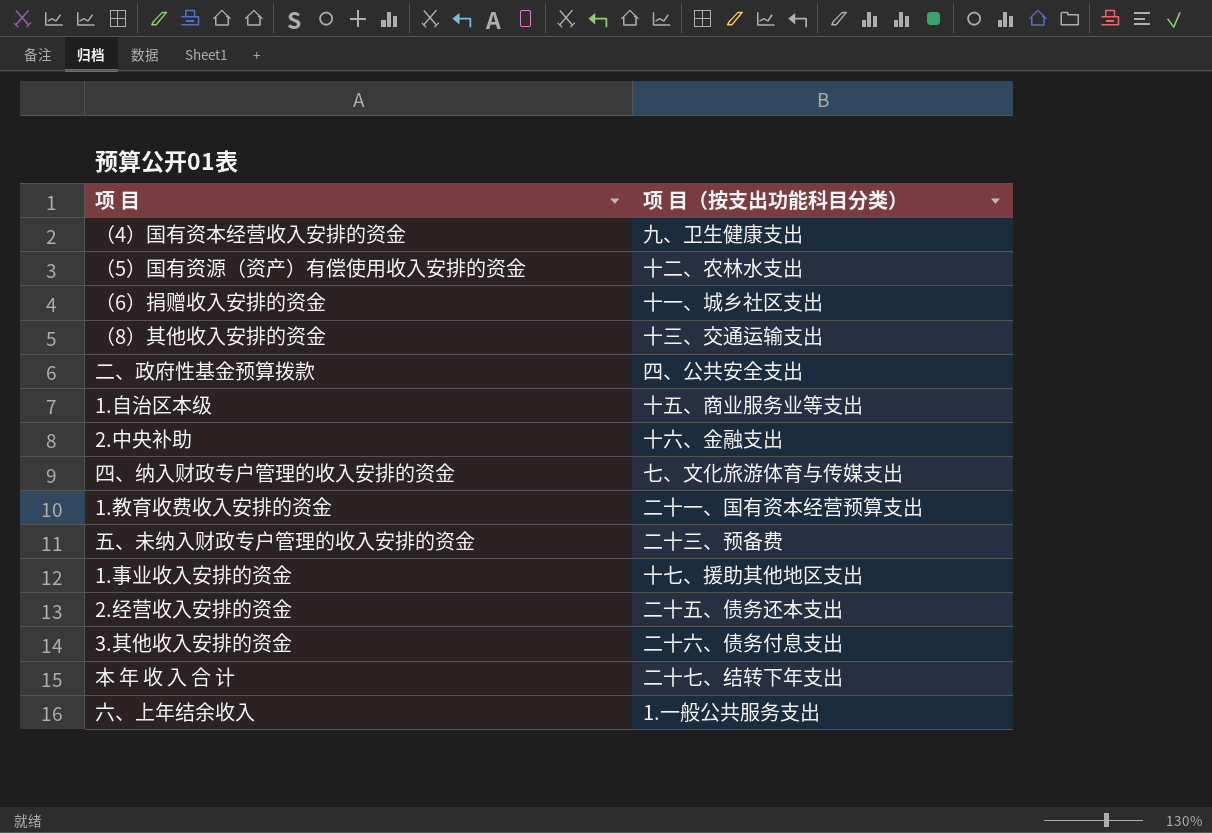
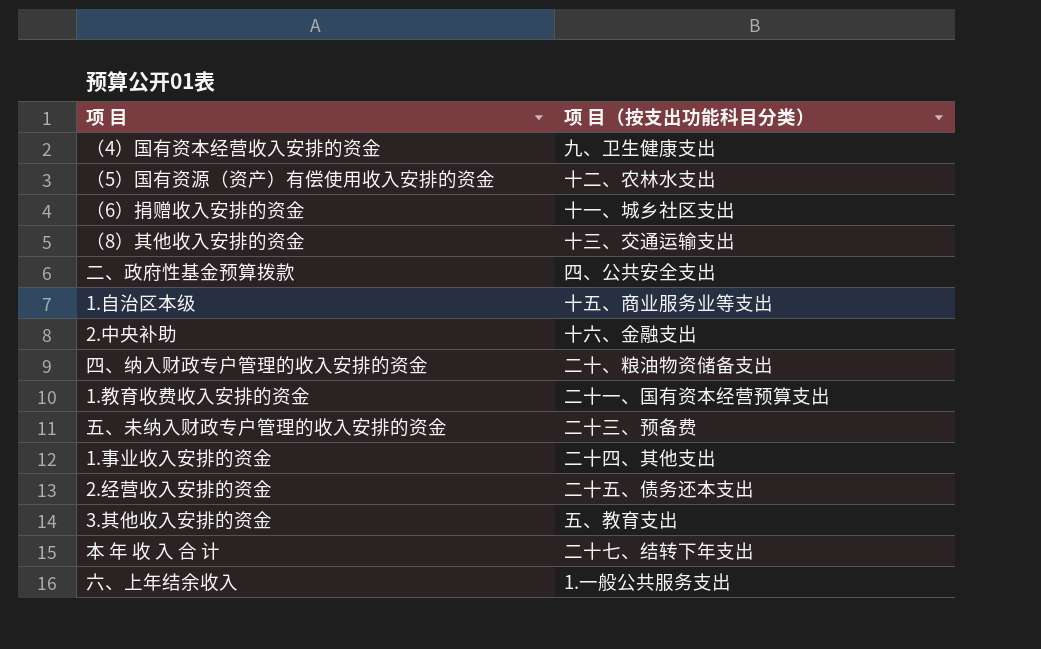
四、纳入财政专户管理的收入安排的资金 | 项 目（按支出功能科目分类）: 七、文化旅游体育与传媒支出 -> 二十、粮油物资储备支出
1.事业收入安排的资金 | 项 目（按支出功能科目分类）: 十七、援助其他地区支出 -> 二十四、其他支出
3.其他收入安排的资金 | 项 目（按支出功能科目分类）: 二十六、债务付息支出 -> 五、教育支出

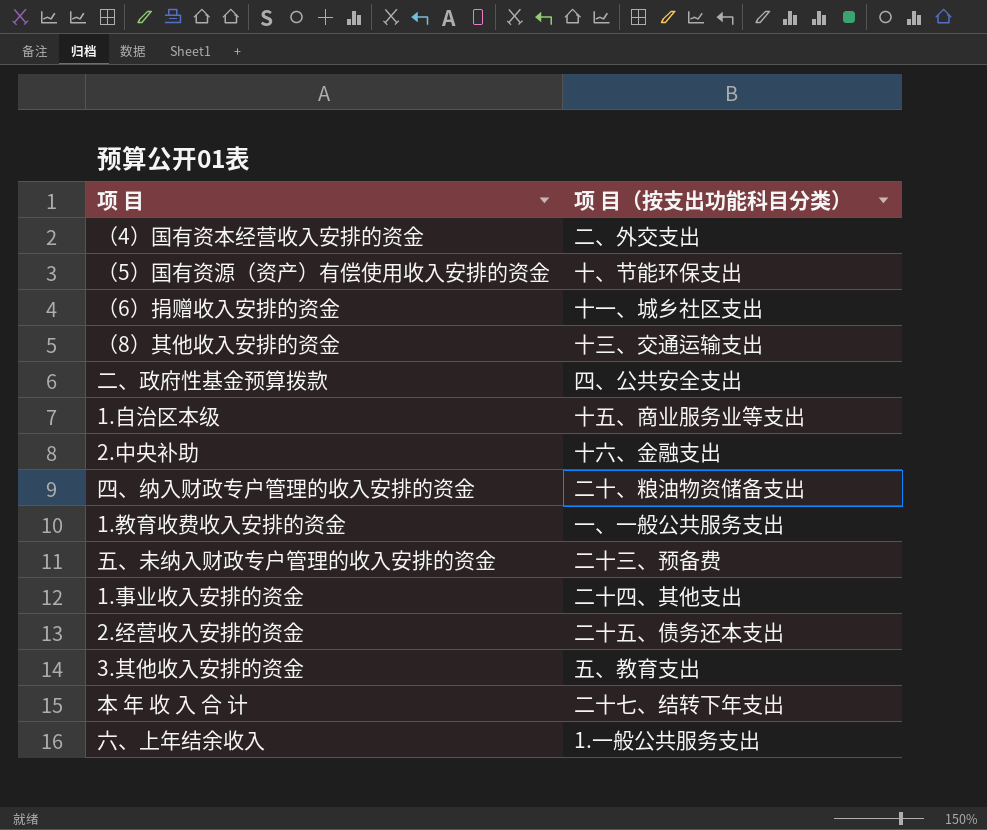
（4）国有资本经营收入安排的资金 | 项 目（按支出功能科目分类）: 九、卫生健康支出 -> 二、外交支出
（5）国有资源（资产）有偿使用收入安排的资金 | 项 目（按支出功能科目分类）: 十二、农林水支出 -> 十、节能环保支出
1.教育收费收入安排的资金 | 项 目（按支出功能科目分类）: 二十一、国有资本经营预算支出 -> 一、一般公共服务支出

